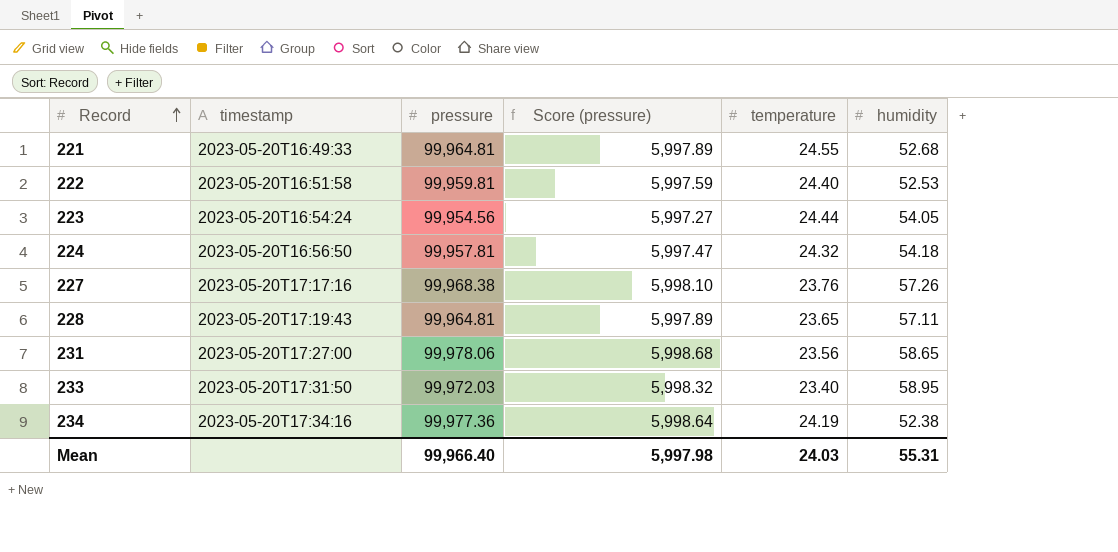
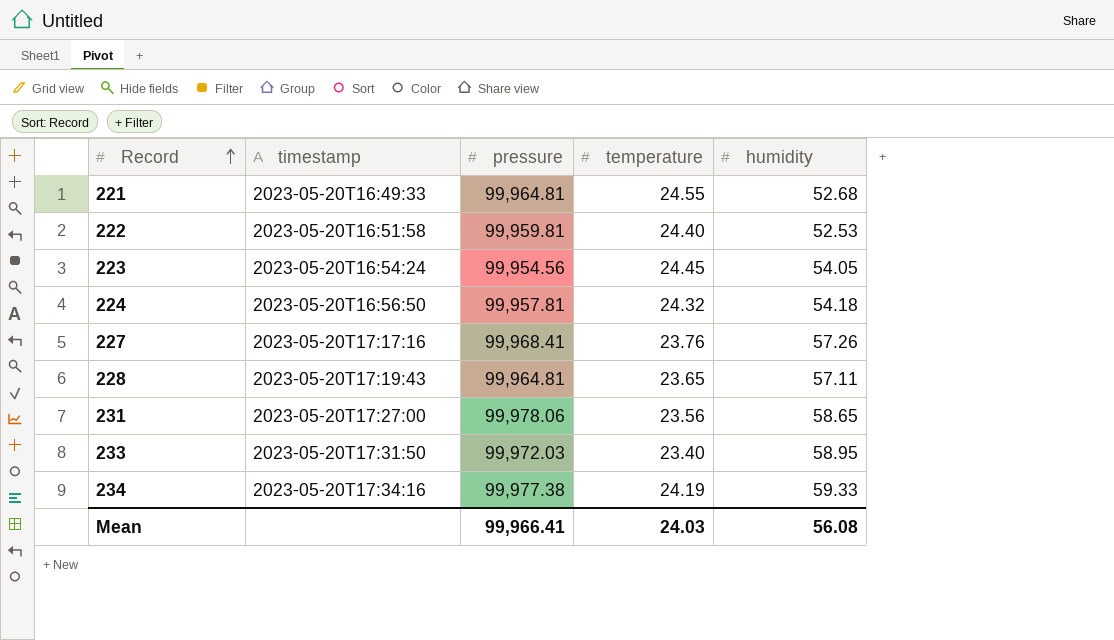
column Score (pressure) | formula: [pressure] * 0.06 -> none
223 | temperature: 24.44 -> 24.45
227 | pressure: 99,968.38 -> 99,968.41
234 | pressure: 99,977.36 -> 99,977.38
234 | humidity: 52.38 -> 59.33
Mean | pressure: 99,966.40 -> 99,966.41
Mean | humidity: 55.31 -> 56.08

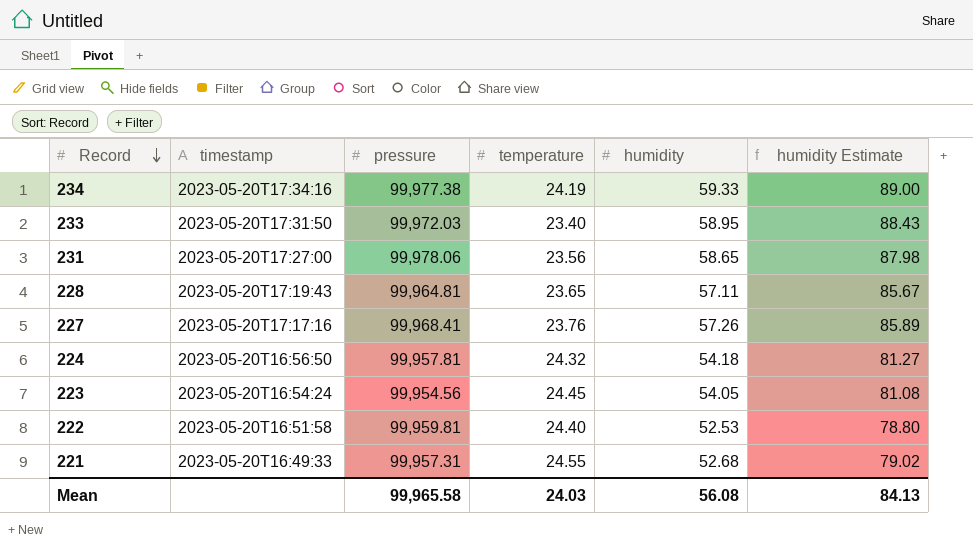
row order: Record ascending -> Record descending
column humidity Estimate | formula: none -> [humidity] * 1.5
221 | pressure: 99,964.81 -> 99,957.31
Mean | pressure: 99,966.41 -> 99,965.58

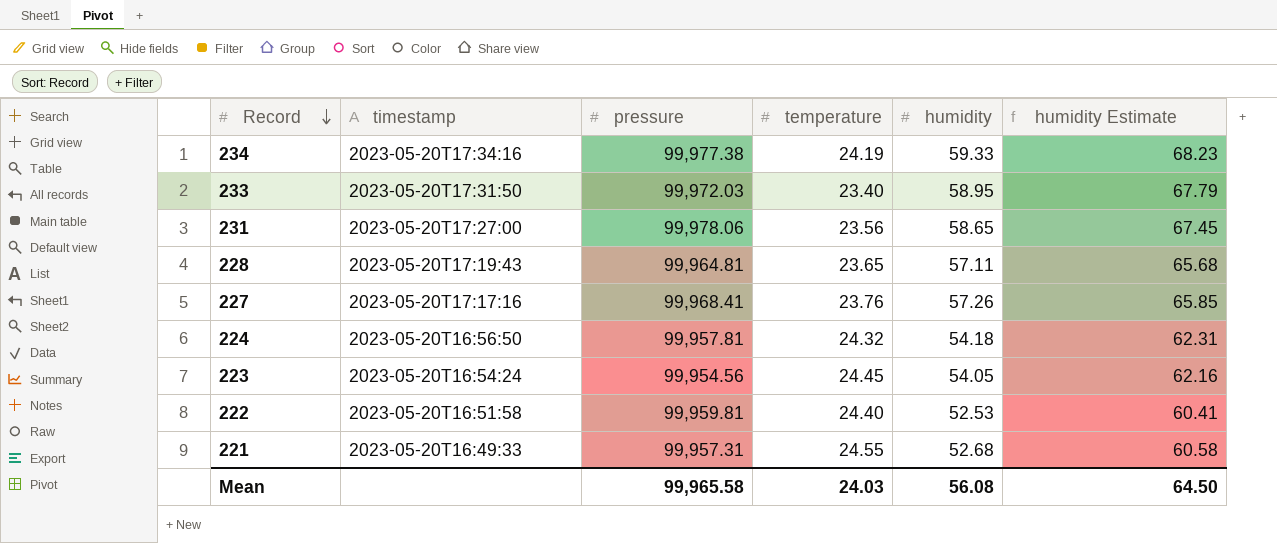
column humidity Estimate | formula: [humidity] * 1.5 -> [humidity] * 1.15
Mean | humidity Estimate: 84.13 -> 64.50

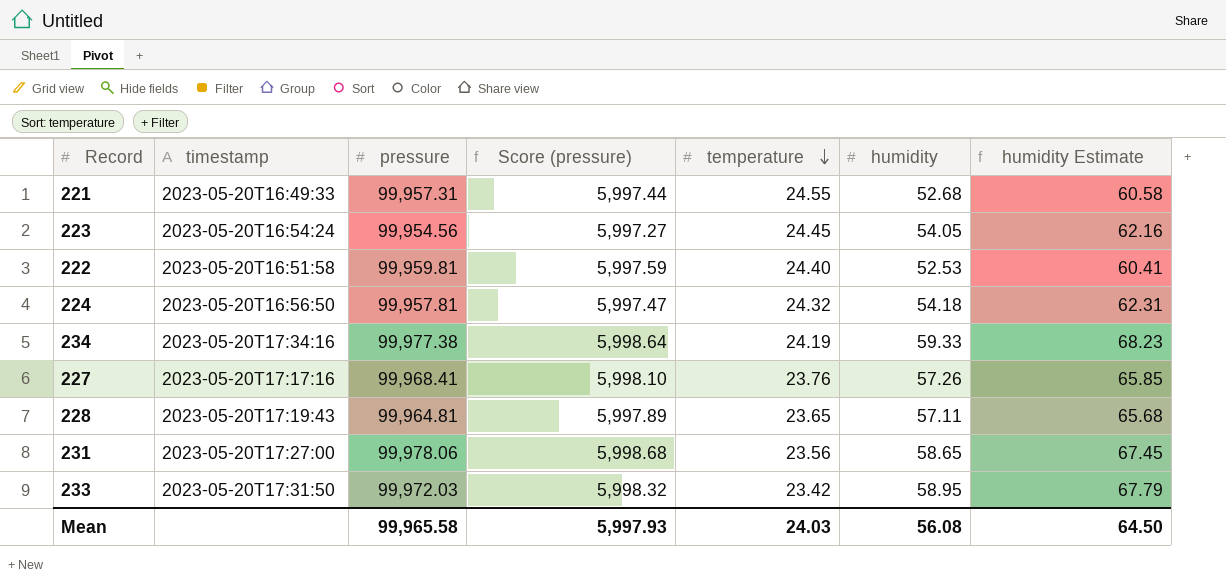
row order: Record descending -> temperature descending
column Score (pressure) | formula: none -> [pressure] * 0.06
233 | temperature: 23.40 -> 23.42

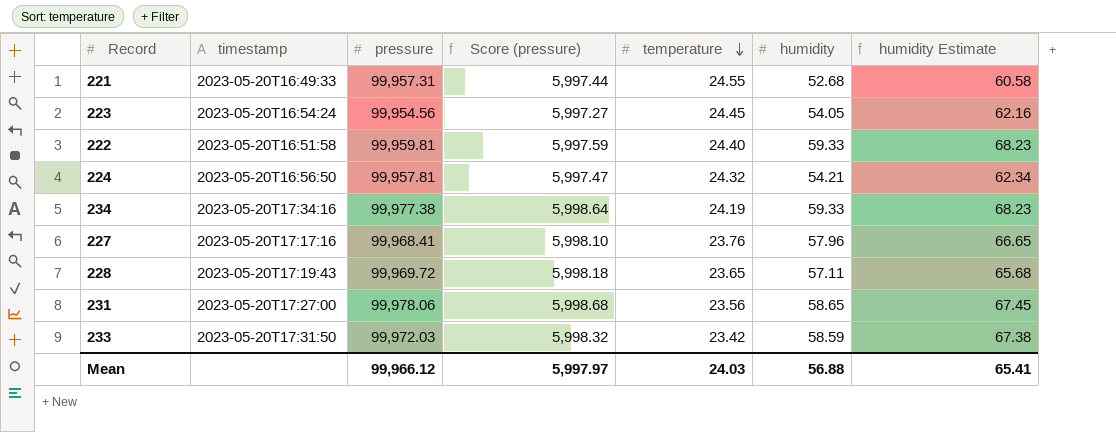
222 | humidity: 52.53 -> 59.33
222 | humidity Estimate: 60.41 -> 68.23
224 | humidity: 54.18 -> 54.21
224 | humidity Estimate: 62.31 -> 62.34
227 | humidity: 57.26 -> 57.96
227 | humidity Estimate: 65.85 -> 66.65
228 | pressure: 99,964.81 -> 99,969.72
228 | Score (pressure): 5,997.89 -> 5,998.18
233 | humidity: 58.95 -> 58.59
233 | humidity Estimate: 67.79 -> 67.38
Mean | pressure: 99,965.58 -> 99,966.12
Mean | Score (pressure): 5,997.93 -> 5,997.97
Mean | humidity: 56.08 -> 56.88
Mean | humidity Estimate: 64.50 -> 65.41

